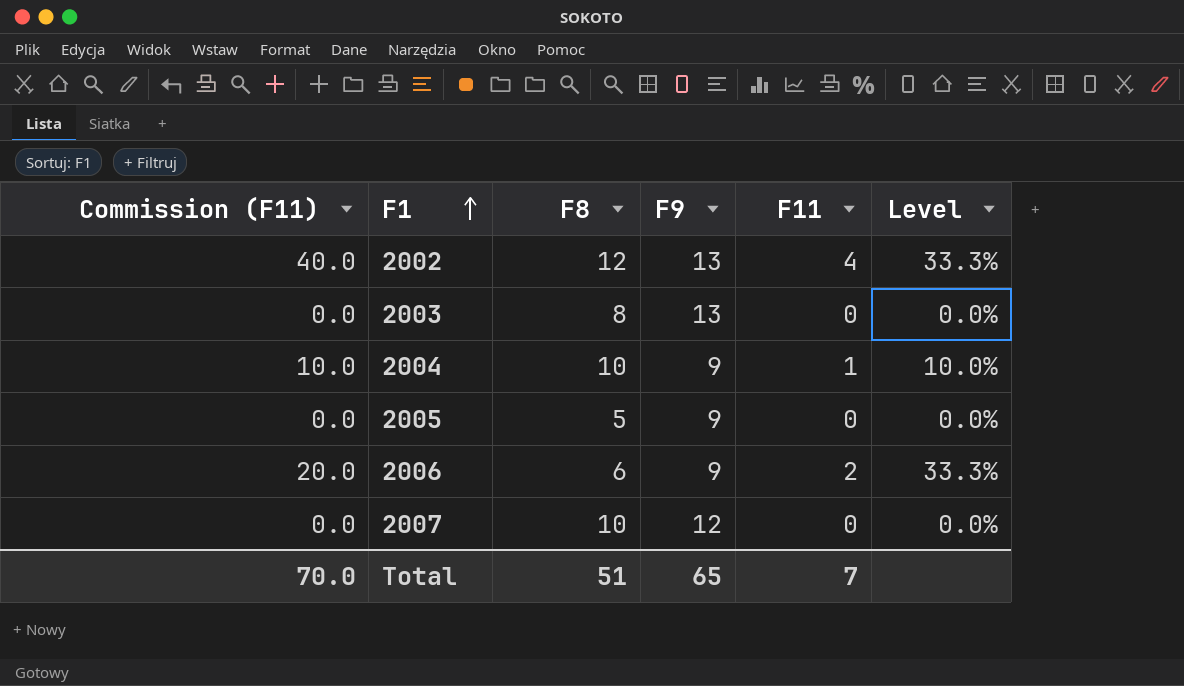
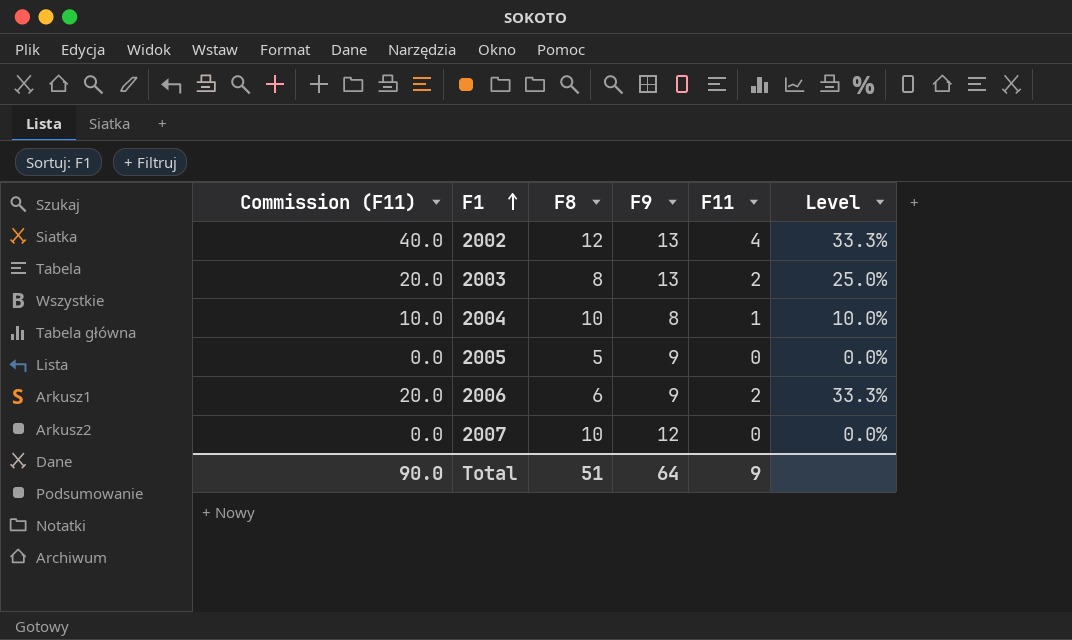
2003 | Commission (F11): 0.0 -> 20.0
2003 | F11: 0 -> 2
2003 | Level: 0.0% -> 25.0%
2004 | F9: 9 -> 8
Total | Commission (F11): 70.0 -> 90.0
Total | F9: 65 -> 64
Total | F11: 7 -> 9

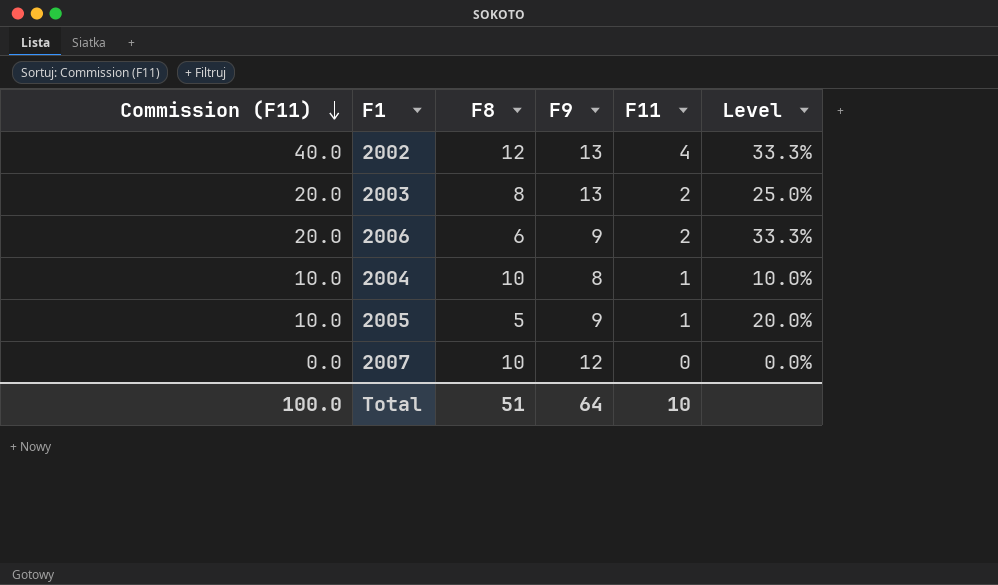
row order: F1 ascending -> Commission (F11) descending
2005 | Commission (F11): 0.0 -> 10.0
2005 | F11: 0 -> 1
2005 | Level: 0.0% -> 20.0%
Total | Commission (F11): 90.0 -> 100.0
Total | F11: 9 -> 10

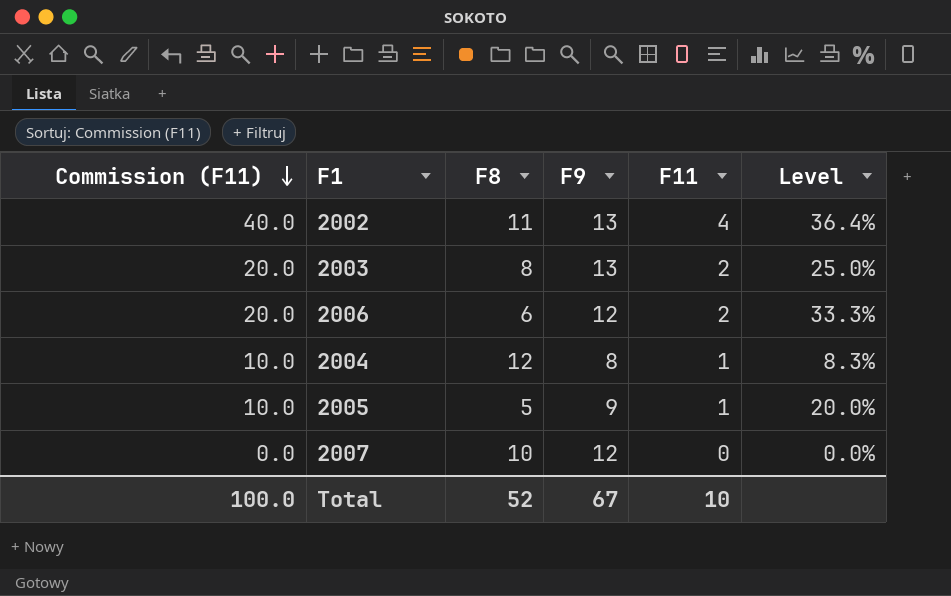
2002 | F8: 12 -> 11
2002 | Level: 33.3% -> 36.4%
2006 | F9: 9 -> 12
2004 | F8: 10 -> 12
2004 | Level: 10.0% -> 8.3%
Total | F8: 51 -> 52
Total | F9: 64 -> 67

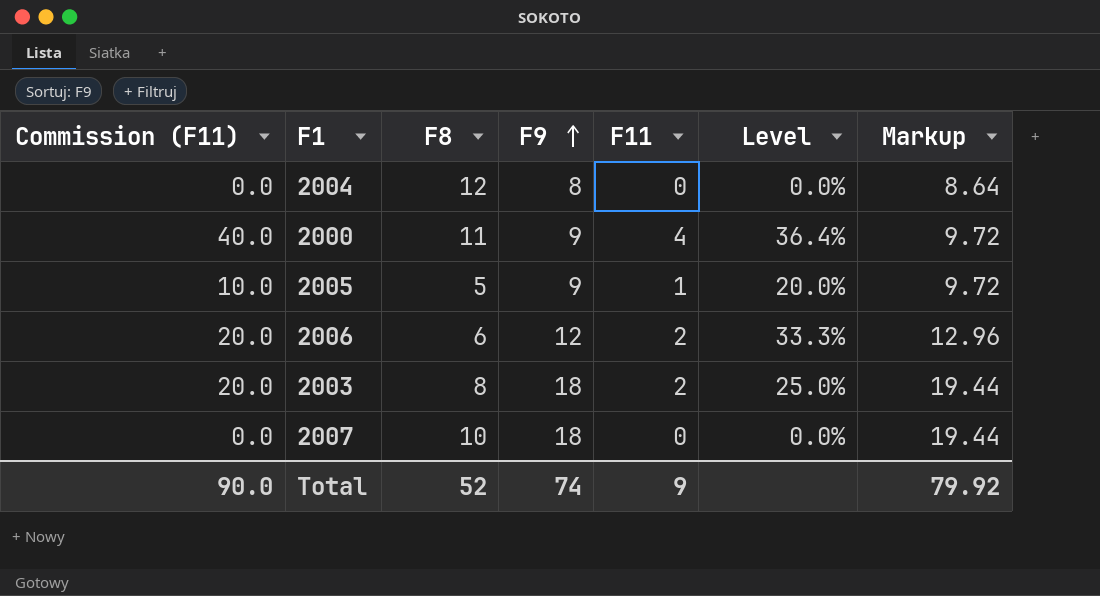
row order: Commission (F11) descending -> F9 ascending
column Markup | formula: none -> [F9] * 1.08
row 2002: 40.0 | 11 | 13 | 4 | 36.4% -> none
2004 | Commission (F11): 10.0 -> 0.0
2004 | F11: 1 -> 0
2004 | Level: 8.3% -> 0.0%
row 2000: none -> 40.0 | 11 | 9 | 4 | 36.4% | 9.72
2003 | F9: 13 -> 18
2007 | F9: 12 -> 18
Total | Commission (F11): 100.0 -> 90.0
Total | F9: 67 -> 74
Total | F11: 10 -> 9

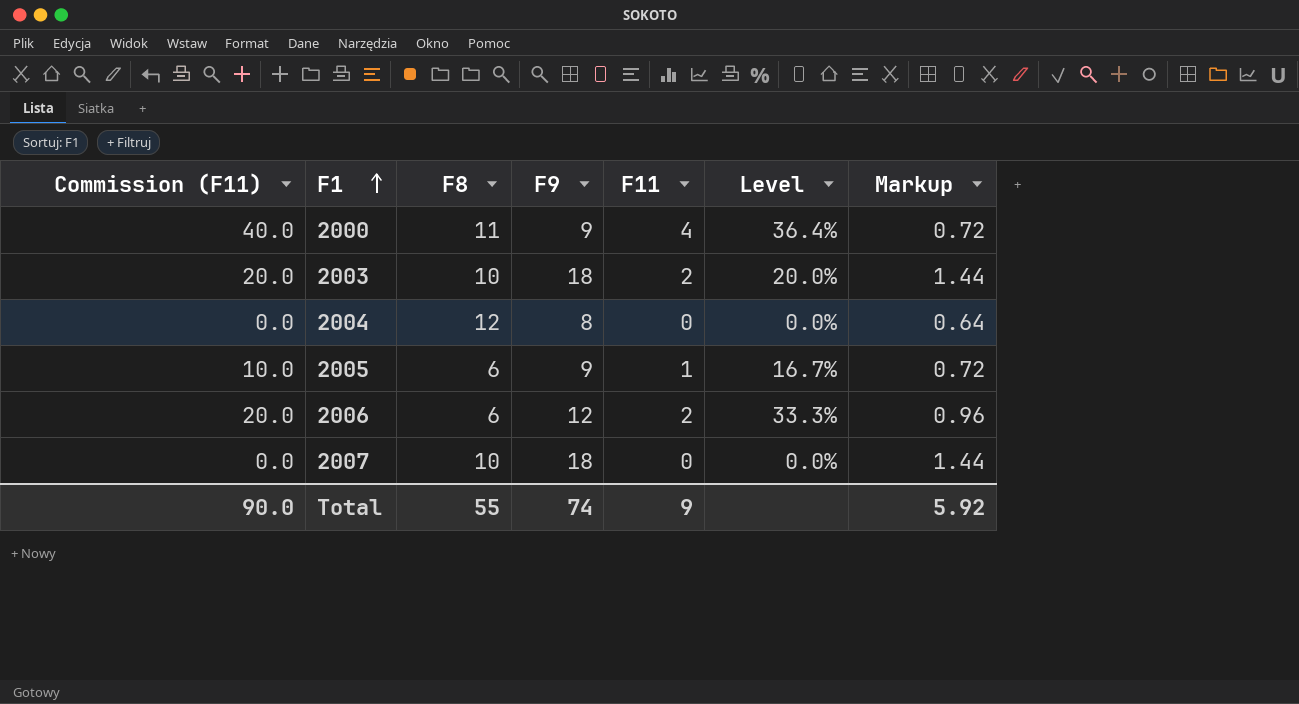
row order: F9 ascending -> F1 ascending
column Markup | formula: [F9] * 1.08 -> [F9] * 0.08
2003 | F8: 8 -> 10
2003 | Level: 25.0% -> 20.0%
2005 | F8: 5 -> 6
2005 | Level: 20.0% -> 16.7%
Total | F8: 52 -> 55
Total | Markup: 79.92 -> 5.92

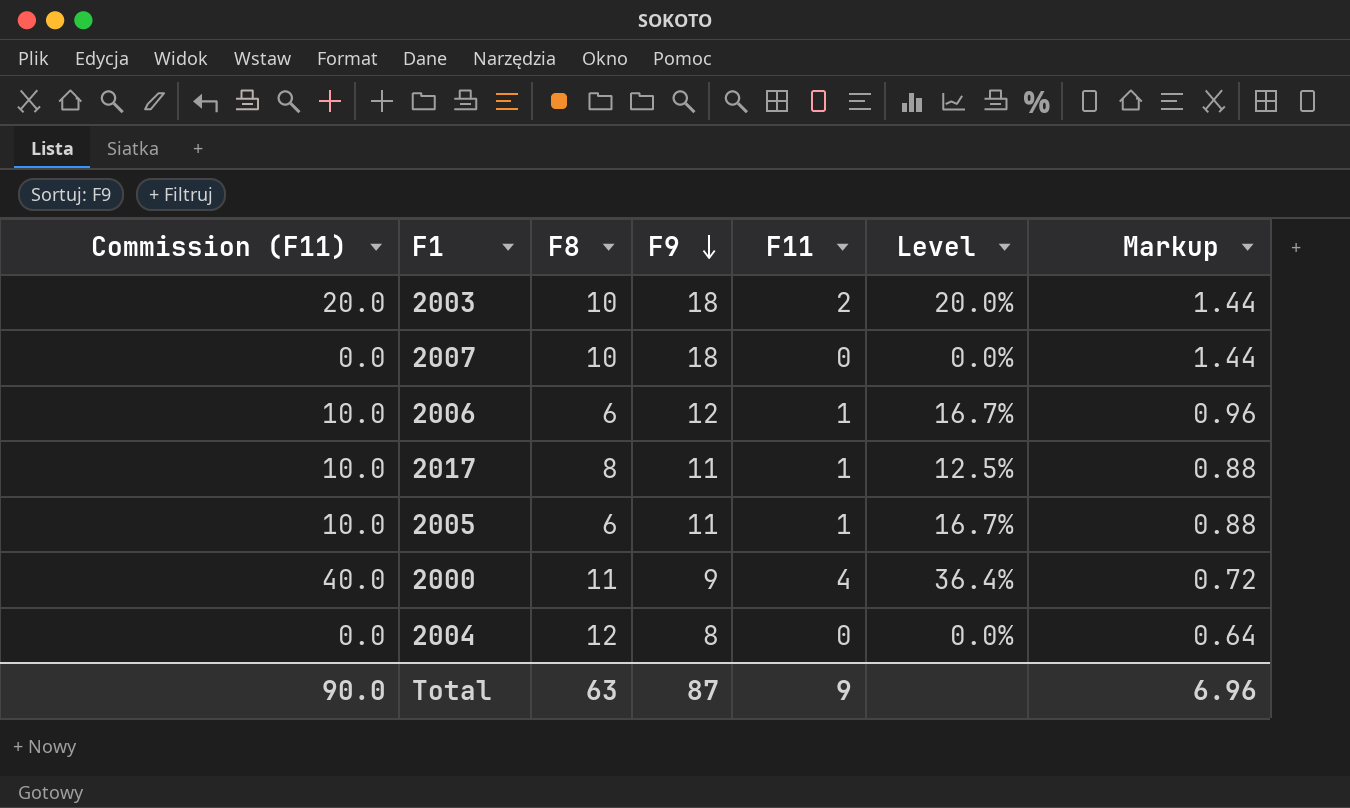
row order: F1 ascending -> F9 descending
2006 | Commission (F11): 20.0 -> 10.0
2006 | F11: 2 -> 1
2006 | Level: 33.3% -> 16.7%
row 2017: none -> 10.0 | 8 | 11 | 1 | 12.5% | 0.88
2005 | F9: 9 -> 11
2005 | Markup: 0.72 -> 0.88
Total | F8: 55 -> 63
Total | F9: 74 -> 87
Total | Markup: 5.92 -> 6.96

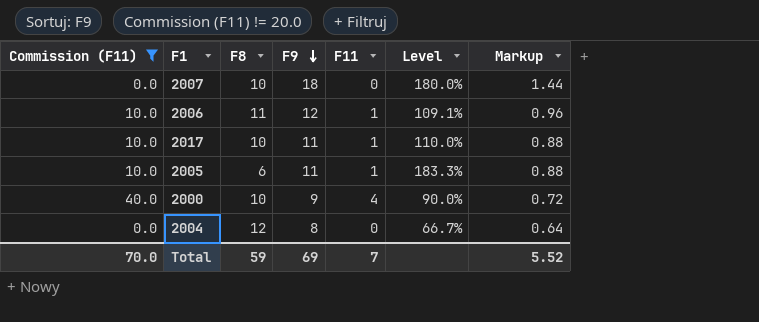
filter: none -> Commission (F11) != 20.0
column Level | formula: [F11] / [F8] -> [F9] / [F8]
2006 | F8: 6 -> 11
2017 | F8: 8 -> 10
2000 | F8: 11 -> 10
Total | Commission (F11): 90.0 -> 70.0
Total | F8: 63 -> 59
Total | F9: 87 -> 69
Total | F11: 9 -> 7
Total | Markup: 6.96 -> 5.52

